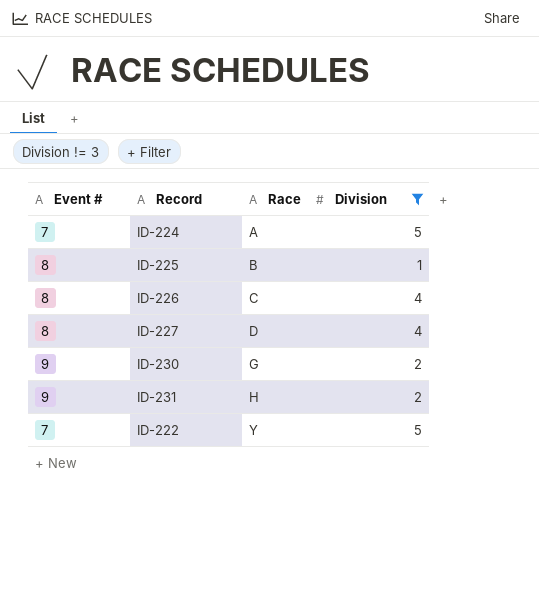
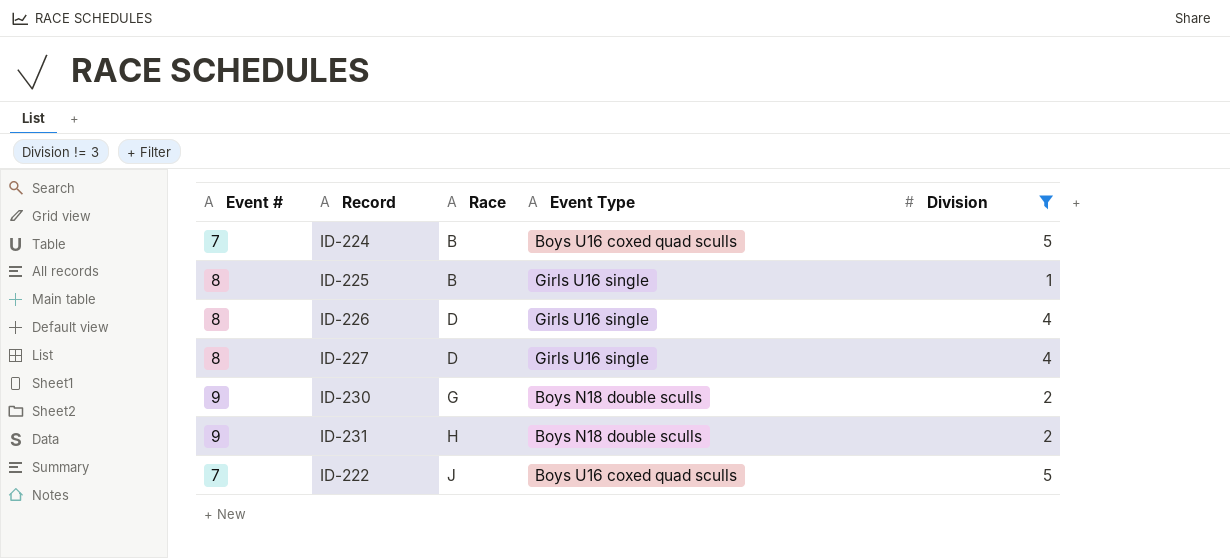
column Event Type | position: none -> 4
ID-224 | Race: A -> B
ID-226 | Race: C -> D
ID-222 | Race: Y -> J

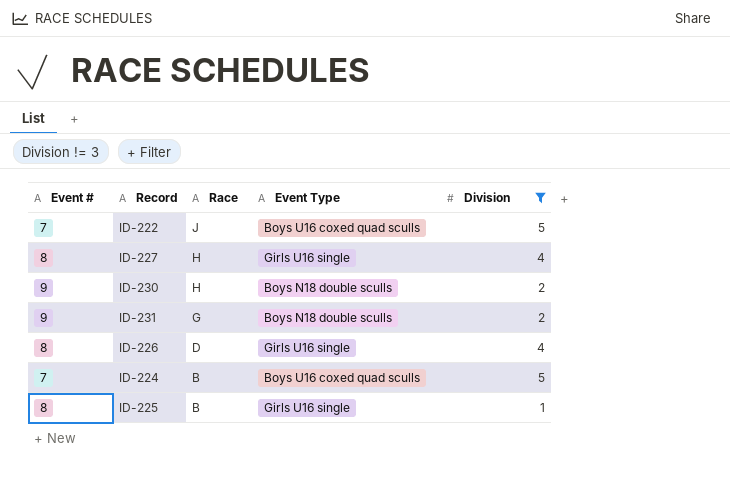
row order: Race ascending -> Race descending
ID-227 | Race: D -> H
ID-230 | Race: G -> H
ID-231 | Race: H -> G

